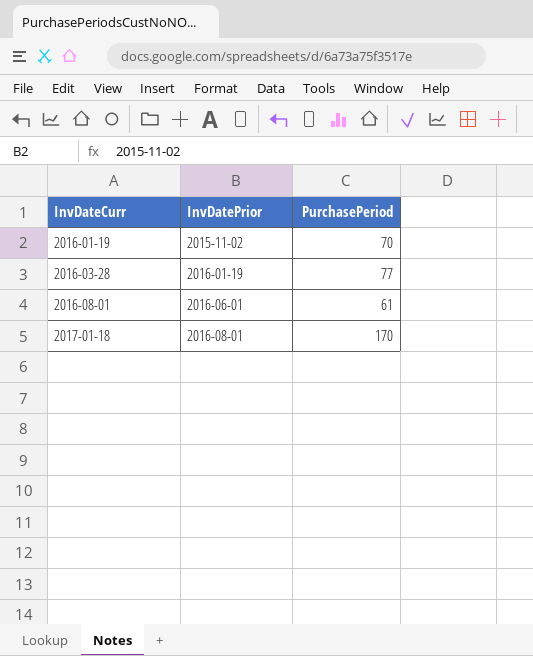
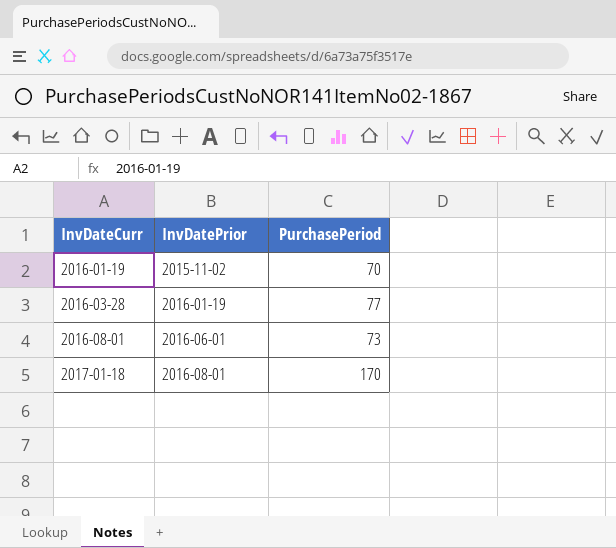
2016-08-01 | PurchasePeriod: 61 -> 73

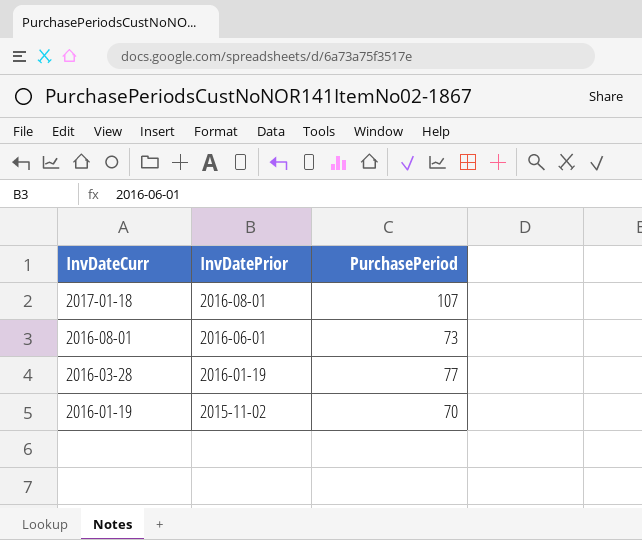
row order: InvDateCurr ascending -> InvDateCurr descending
2017-01-18 | PurchasePeriod: 170 -> 107

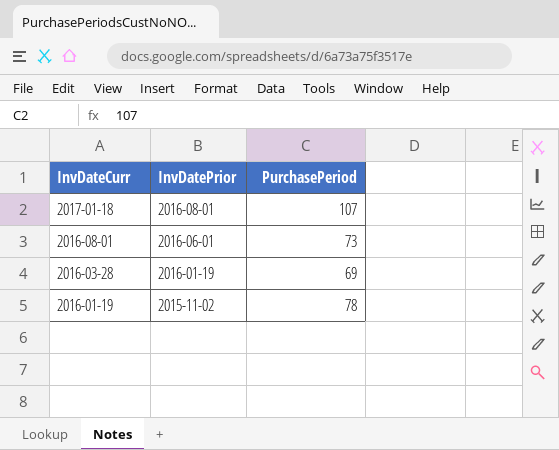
2016-03-28 | PurchasePeriod: 77 -> 69
2016-01-19 | PurchasePeriod: 70 -> 78

